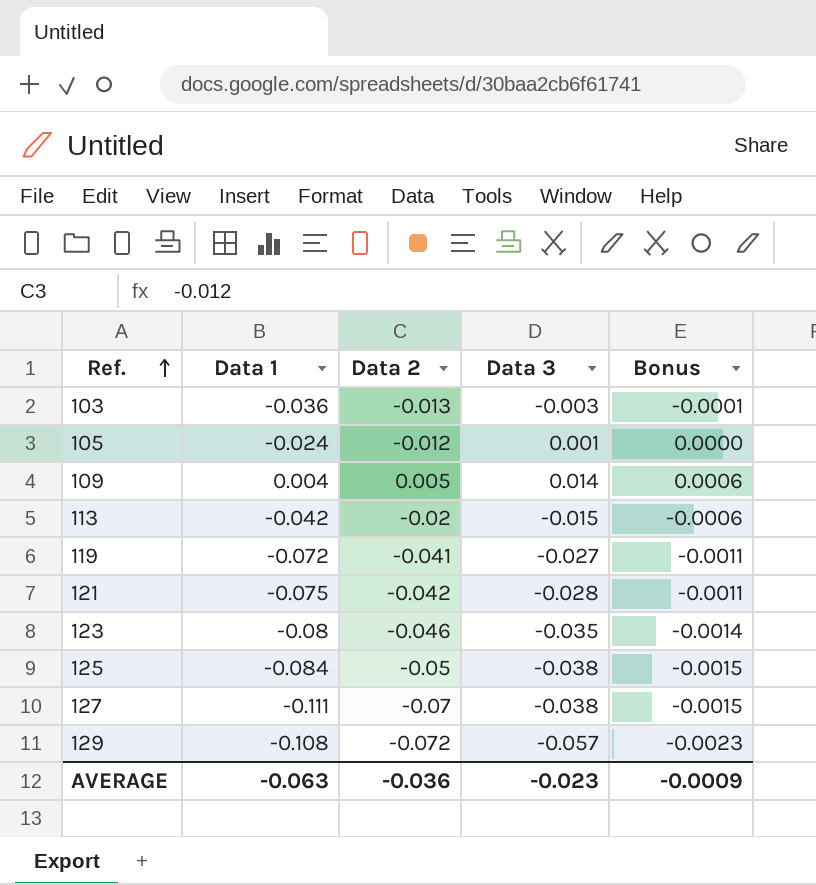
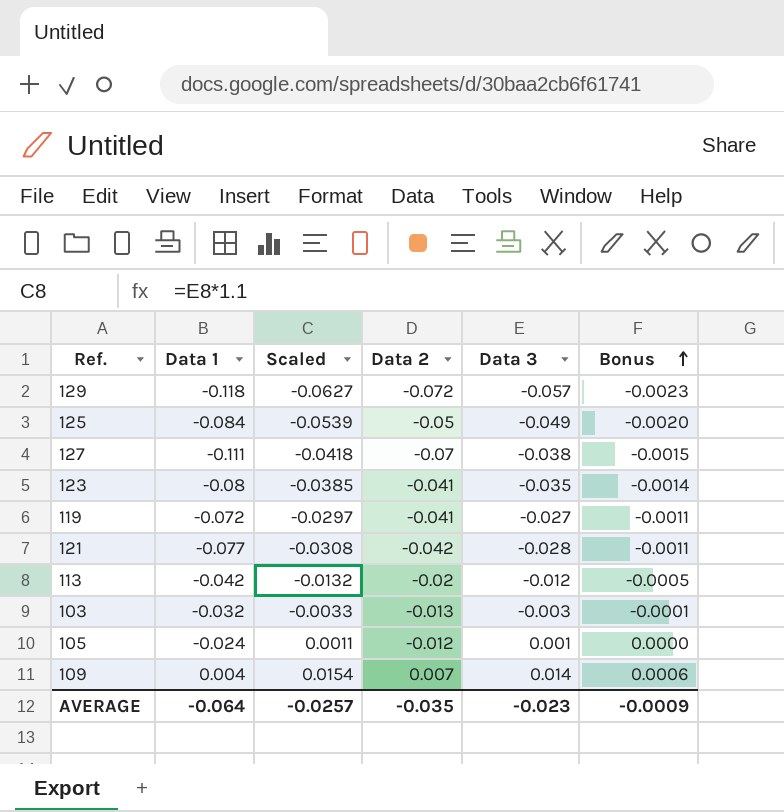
row order: Ref. ascending -> Bonus ascending
column Scaled | formula: none -> [Data 3] * 1.1
129 | Data 1: -0.108 -> -0.118
125 | Data 3: -0.038 -> -0.049
125 | Bonus: -0.0015 -> -0.0020
123 | Data 2: -0.046 -> -0.041
121 | Data 1: -0.075 -> -0.077
113 | Data 3: -0.015 -> -0.012
113 | Bonus: -0.0006 -> -0.0005
103 | Data 1: -0.036 -> -0.032
109 | Data 2: 0.005 -> 0.007
AVERAGE | Data 1: -0.063 -> -0.064
AVERAGE | Data 2: -0.036 -> -0.035

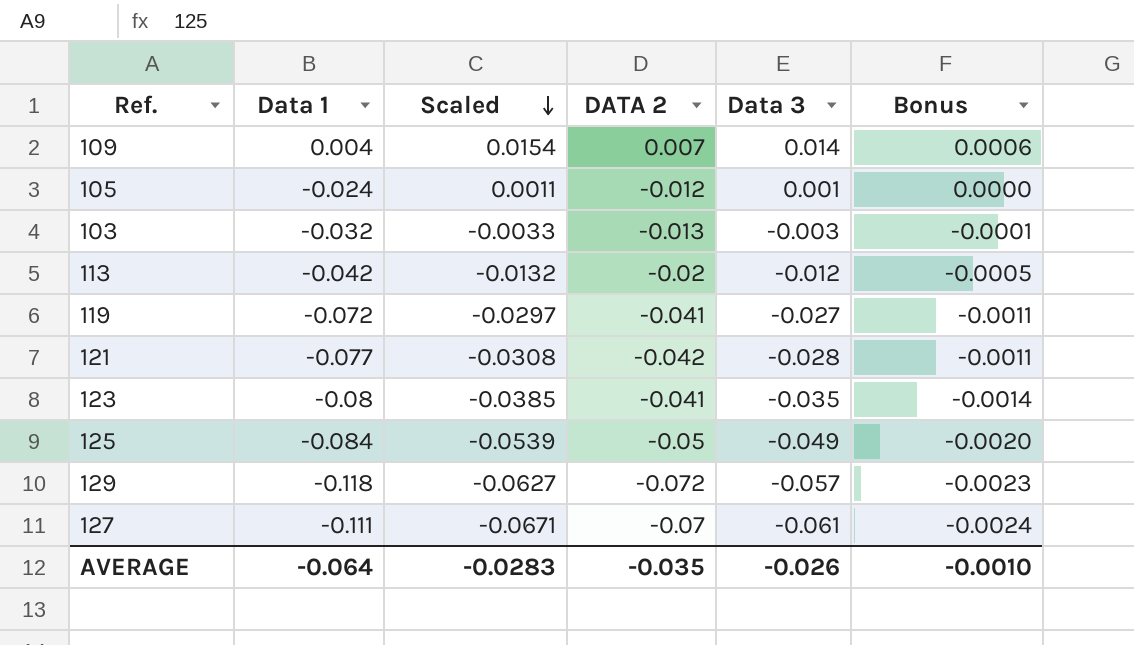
row order: Bonus ascending -> Scaled descending
column name: Data 2 -> DATA 2
127 | Scaled: -0.0418 -> -0.0671
127 | Data 3: -0.038 -> -0.061
127 | Bonus: -0.0015 -> -0.0024
AVERAGE | Scaled: -0.0257 -> -0.0283
AVERAGE | Data 3: -0.023 -> -0.026
AVERAGE | Bonus: -0.0009 -> -0.0010

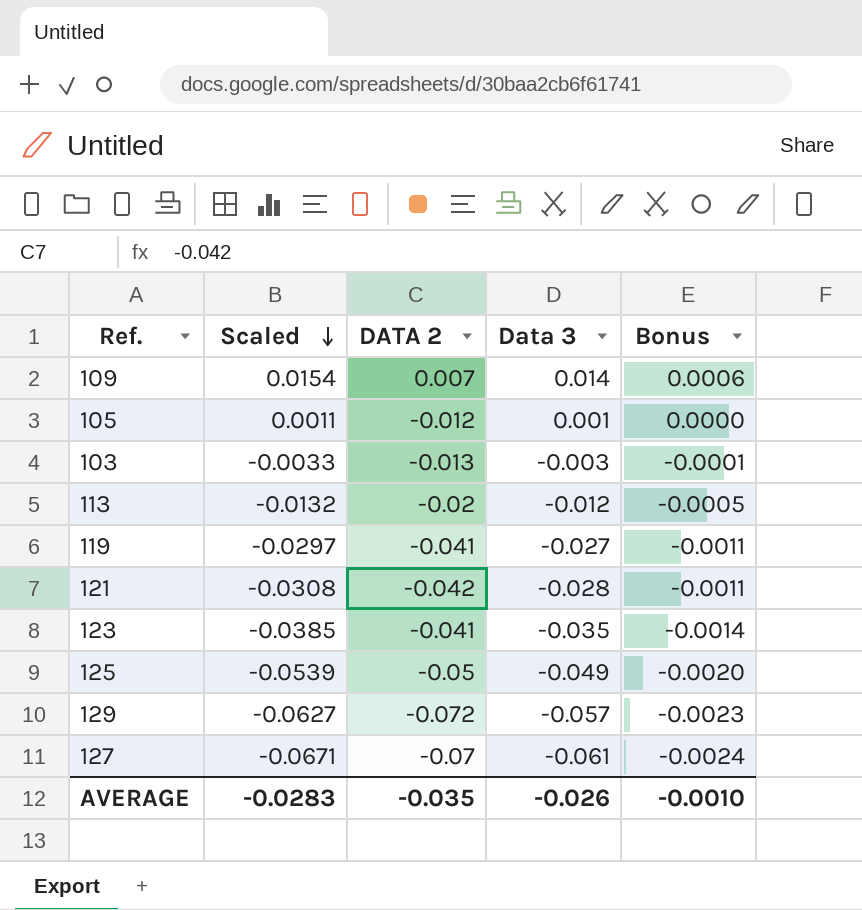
column Data 1 | position: 2 -> none

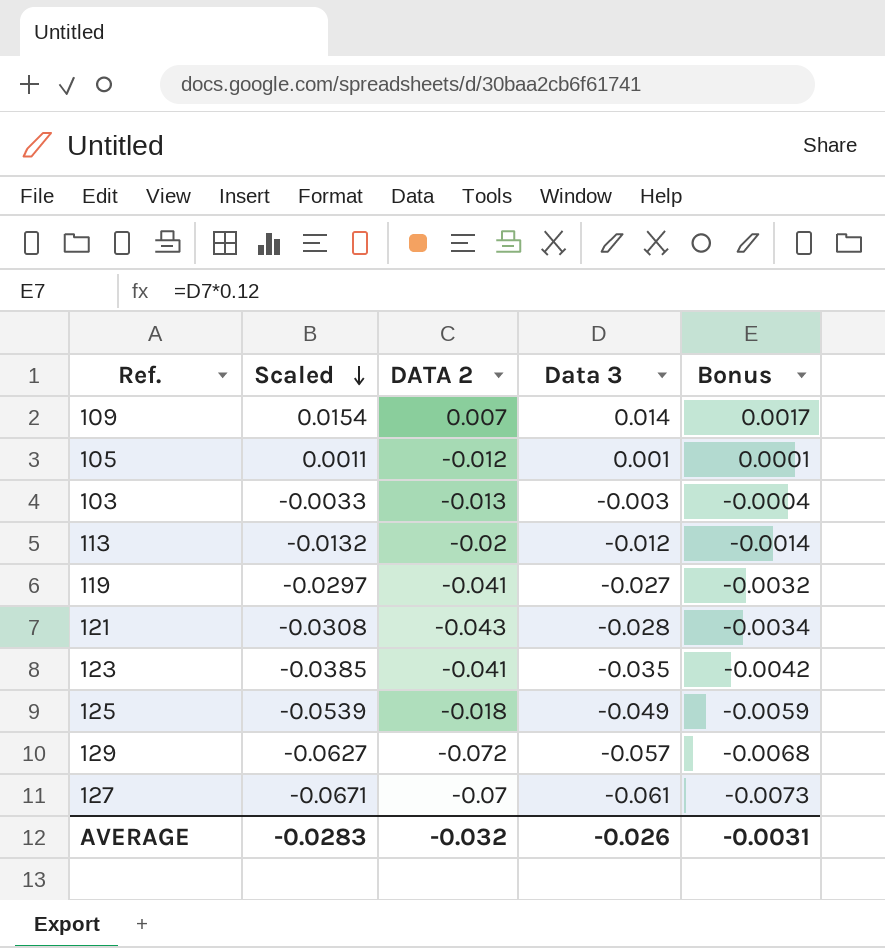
column Bonus | formula: [Data 3] * 0.04 -> [Data 3] * 0.12
121 | DATA 2: -0.042 -> -0.043
125 | DATA 2: -0.05 -> -0.018
AVERAGE | DATA 2: -0.035 -> -0.032
AVERAGE | Bonus: -0.0010 -> -0.0031

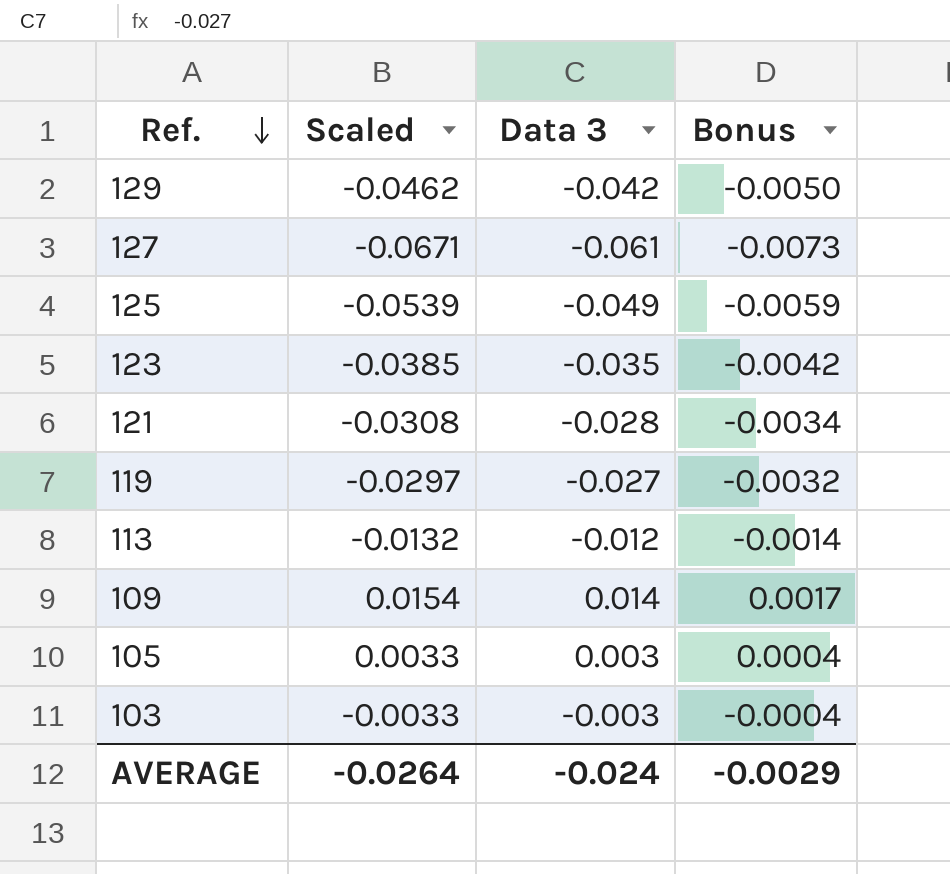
row order: Scaled descending -> Ref. descending
column DATA 2 | position: 3 -> none
129 | Scaled: -0.0627 -> -0.0462
129 | Data 3: -0.057 -> -0.042
129 | Bonus: -0.0068 -> -0.0050
105 | Scaled: 0.0011 -> 0.0033
105 | Data 3: 0.001 -> 0.003
105 | Bonus: 0.0001 -> 0.0004
AVERAGE | Scaled: -0.0283 -> -0.0264
AVERAGE | Data 3: -0.026 -> -0.024
AVERAGE | Bonus: -0.0031 -> -0.0029

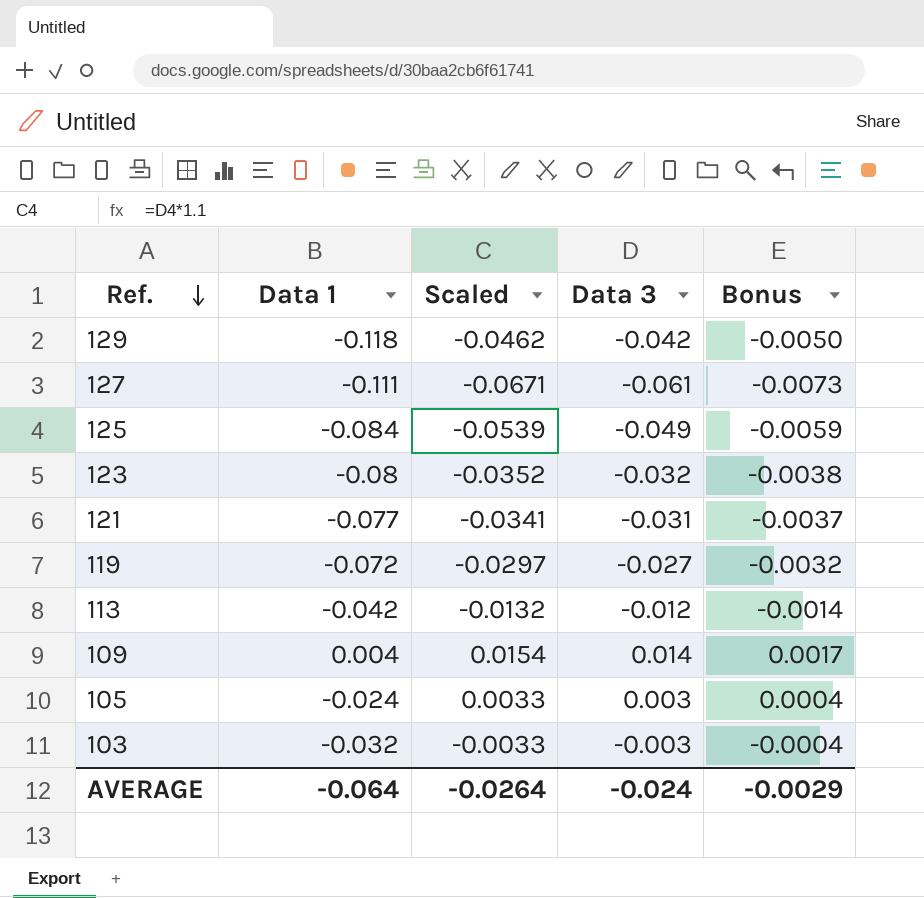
column Data 1 | position: none -> 2
123 | Scaled: -0.0385 -> -0.0352
123 | Data 3: -0.035 -> -0.032
123 | Bonus: -0.0042 -> -0.0038
121 | Scaled: -0.0308 -> -0.0341
121 | Data 3: -0.028 -> -0.031
121 | Bonus: -0.0034 -> -0.0037

